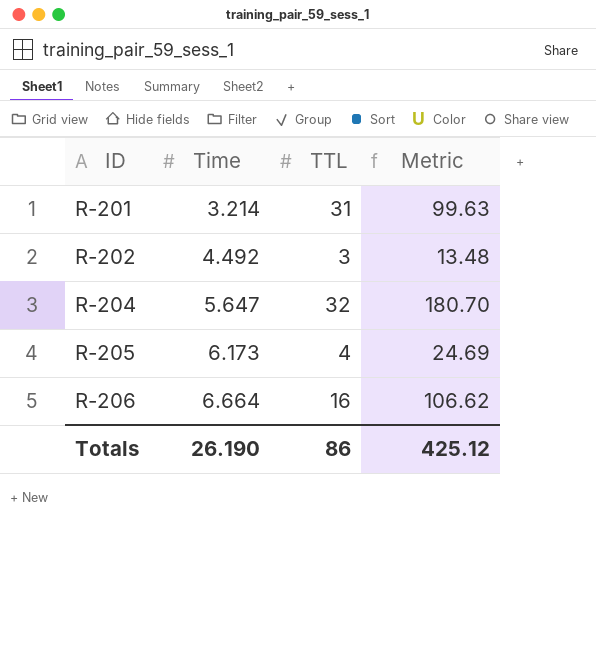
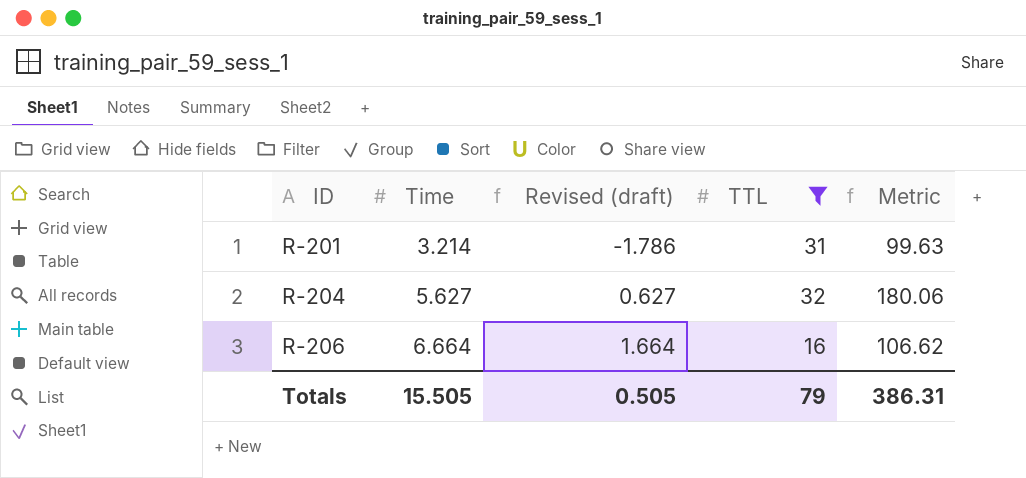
filter: none -> TTL >= 16
column Revised (draft) | formula: none -> [Time] - 5
R-204 | Time: 5.647 -> 5.627
R-204 | Metric: 180.70 -> 180.06
Totals | Time: 26.190 -> 15.505
Totals | TTL: 86 -> 79
Totals | Metric: 425.12 -> 386.31

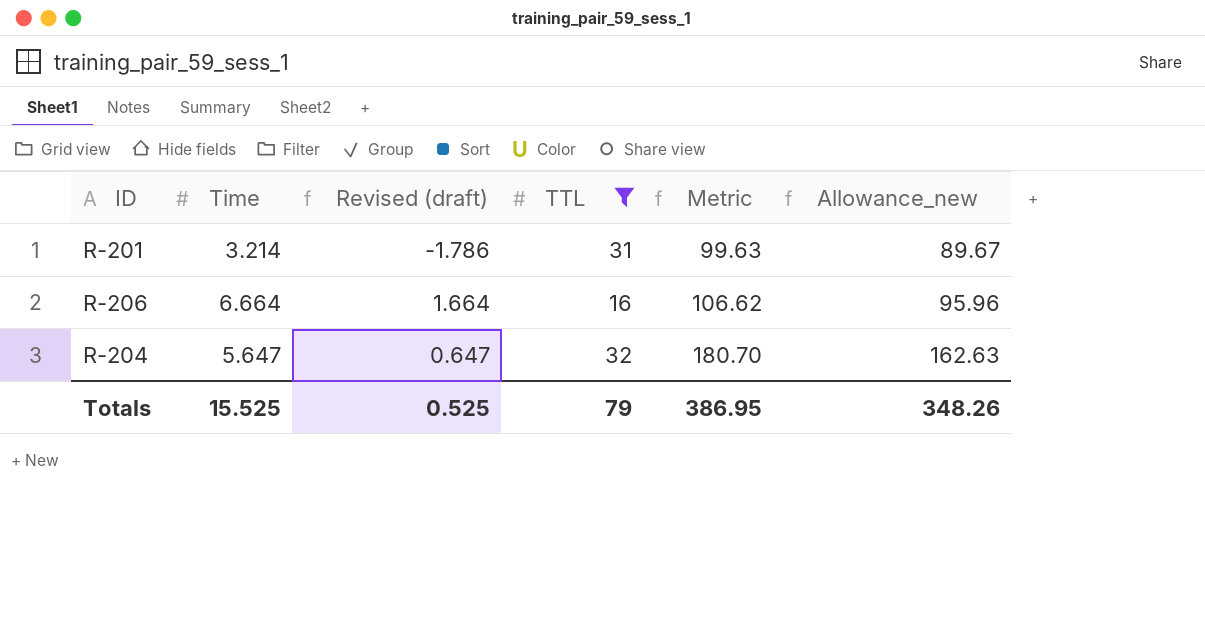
row order: ID ascending -> Metric ascending
column Allowance_new | formula: none -> [Metric] * 0.9
R-204 | Time: 5.627 -> 5.647
R-204 | Revised (draft): 0.627 -> 0.647
R-204 | Metric: 180.06 -> 180.70
Totals | Time: 15.505 -> 15.525
Totals | Revised (draft): 0.505 -> 0.525
Totals | Metric: 386.31 -> 386.95

